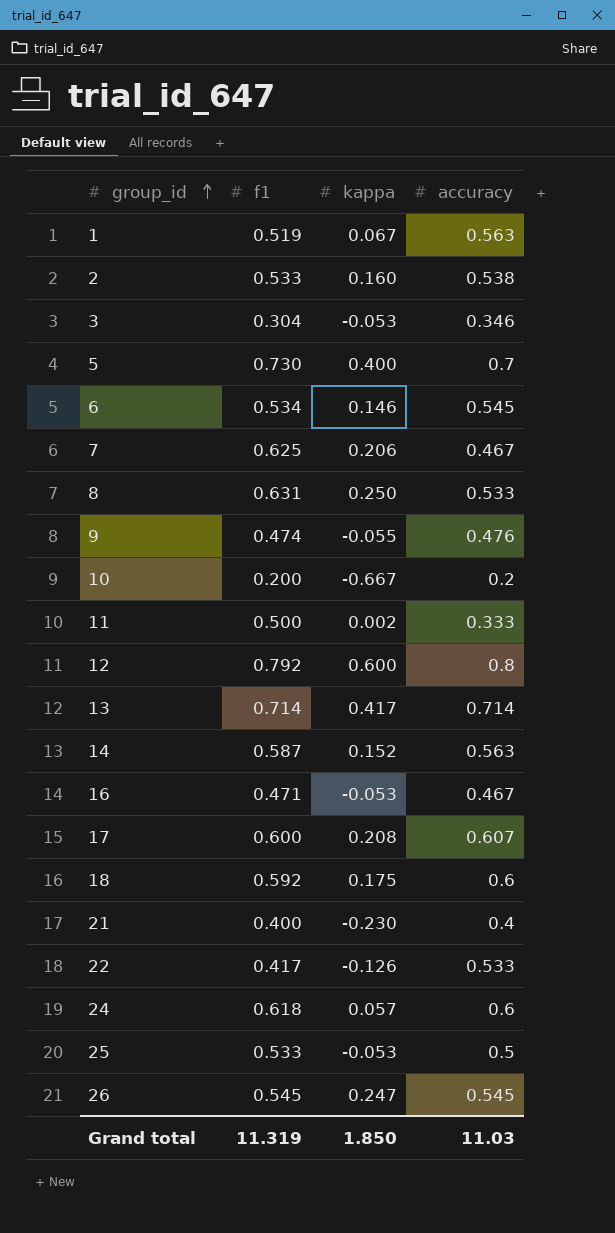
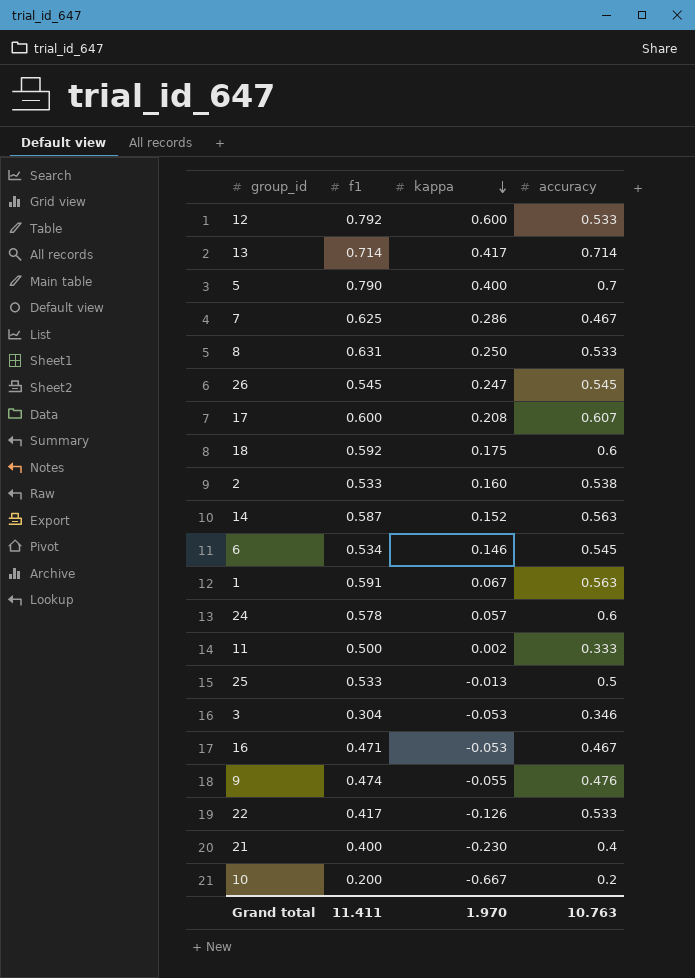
row order: group_id ascending -> kappa descending
12 | accuracy: 0.8 -> 0.533
5 | f1: 0.730 -> 0.790
7 | kappa: 0.206 -> 0.286
1 | f1: 0.519 -> 0.591
24 | f1: 0.618 -> 0.578
25 | kappa: -0.053 -> -0.013
Grand total | f1: 11.319 -> 11.411
Grand total | kappa: 1.850 -> 1.970
Grand total | accuracy: 11.03 -> 10.763

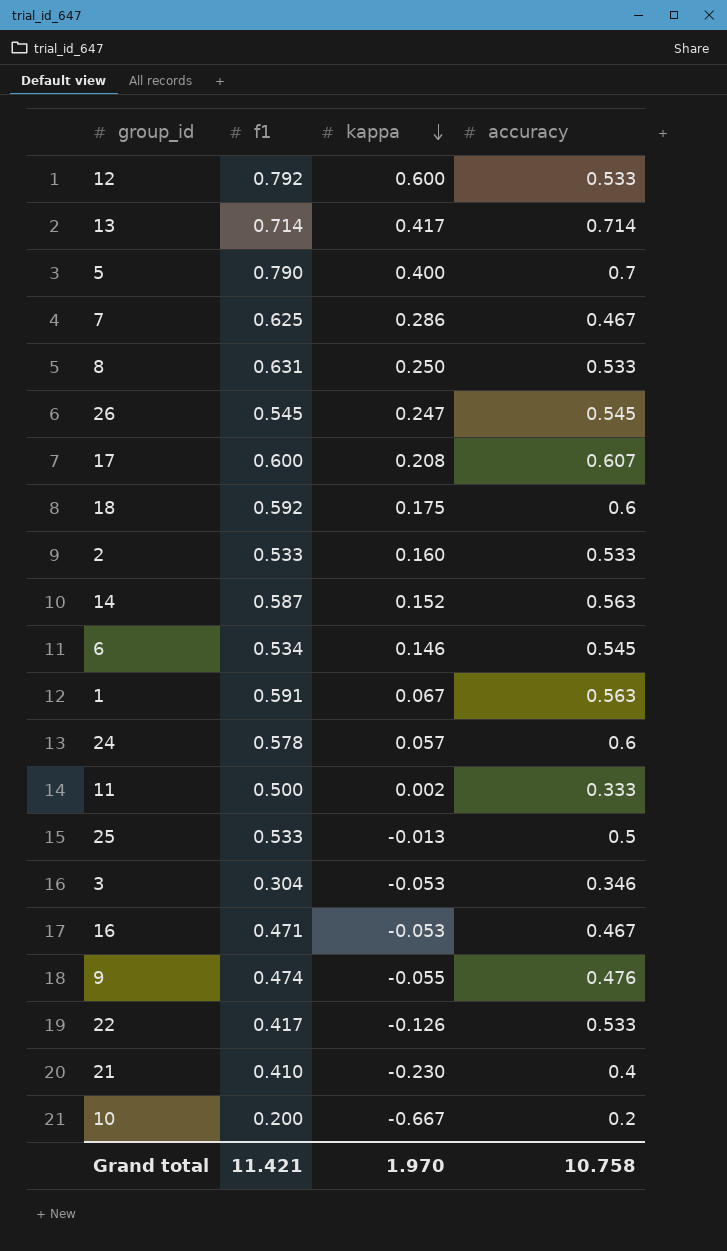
2 | accuracy: 0.538 -> 0.533
21 | f1: 0.400 -> 0.410
Grand total | f1: 11.411 -> 11.421
Grand total | accuracy: 10.763 -> 10.758

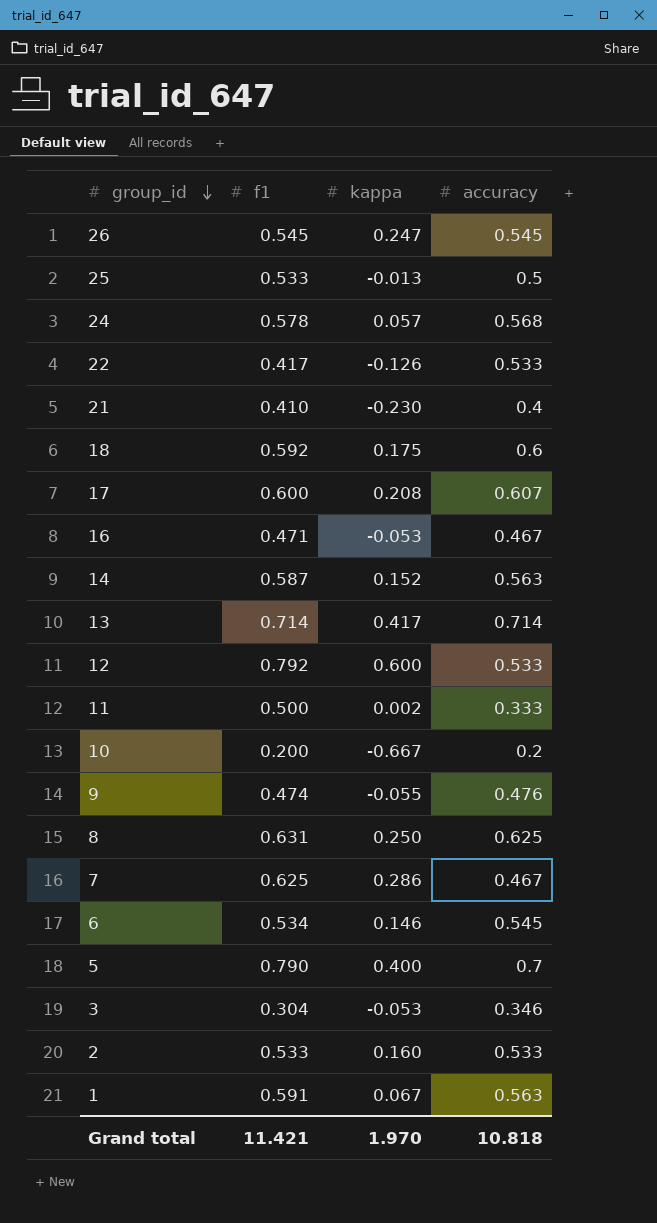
row order: kappa descending -> group_id descending
24 | accuracy: 0.6 -> 0.568
8 | accuracy: 0.533 -> 0.625
Grand total | accuracy: 10.758 -> 10.818

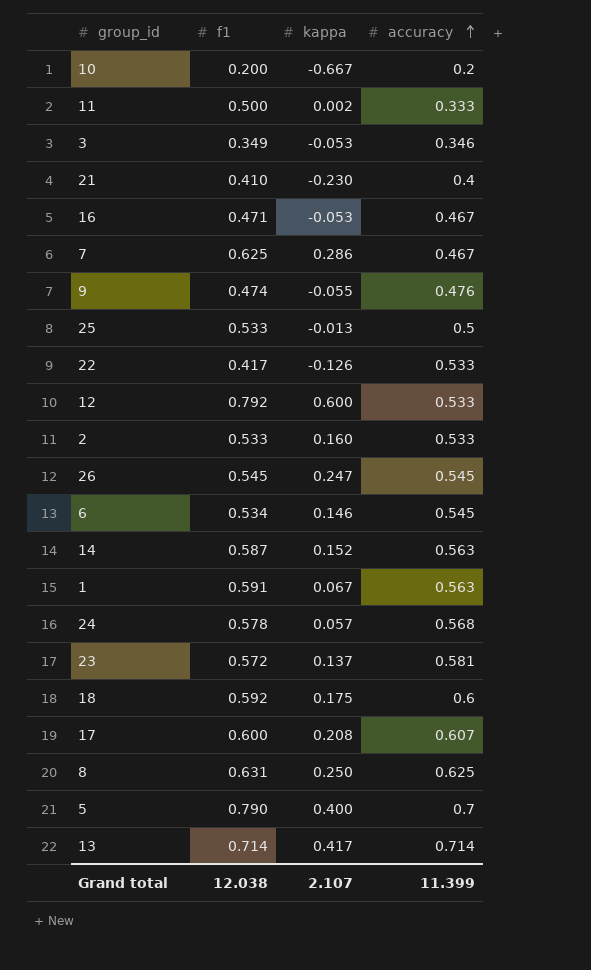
row order: group_id descending -> accuracy ascending
3 | f1: 0.304 -> 0.349
row 23: none -> 0.572 | 0.137 | 0.581
Grand total | f1: 11.421 -> 12.038
Grand total | kappa: 1.970 -> 2.107
Grand total | accuracy: 10.818 -> 11.399

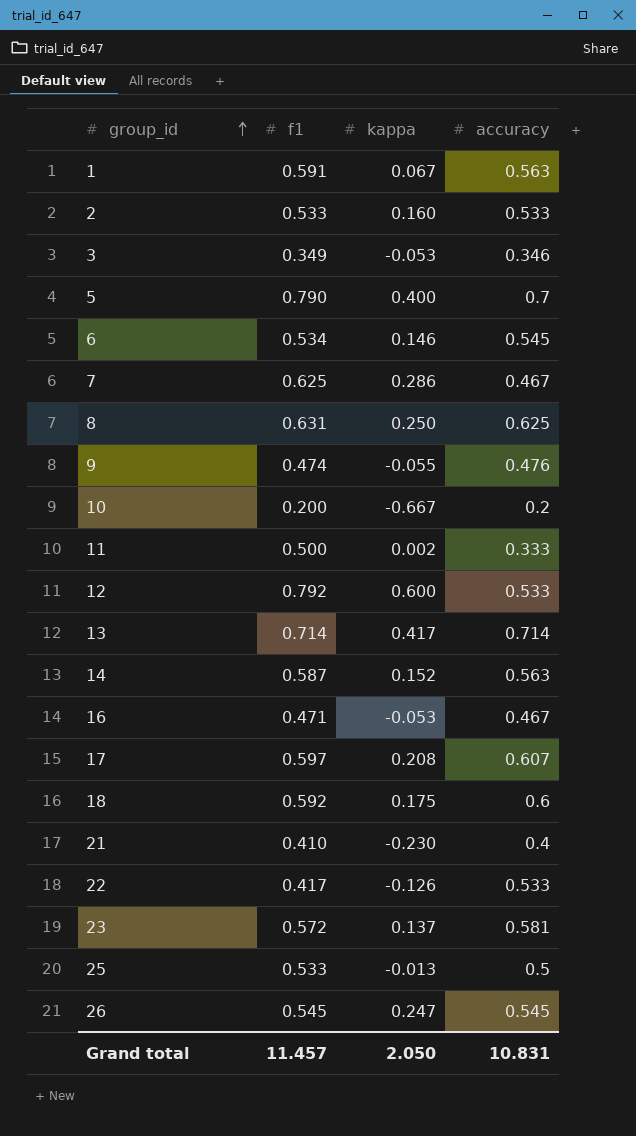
row order: accuracy ascending -> group_id ascending
row 24: 0.578 | 0.057 | 0.568 -> none
17 | f1: 0.600 -> 0.597
Grand total | f1: 12.038 -> 11.457
Grand total | kappa: 2.107 -> 2.050
Grand total | accuracy: 11.399 -> 10.831

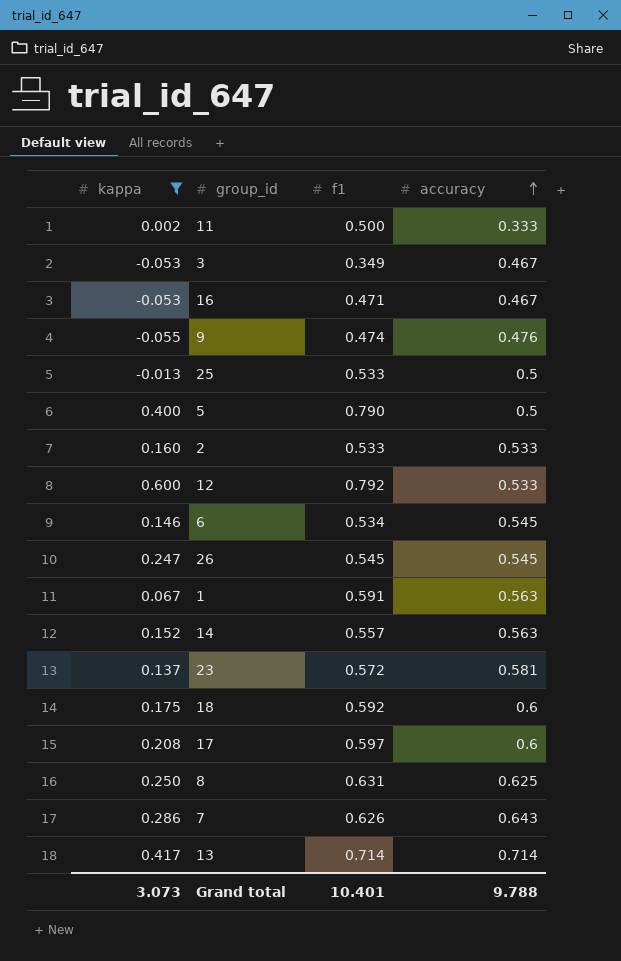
filter: none -> kappa >= -0.055
row order: group_id ascending -> accuracy ascending
column kappa | position: 3 -> 1
3 | accuracy: 0.346 -> 0.467
5 | accuracy: 0.7 -> 0.5
14 | f1: 0.587 -> 0.557
17 | accuracy: 0.607 -> 0.6
7 | f1: 0.625 -> 0.626
7 | accuracy: 0.467 -> 0.643
Grand total | kappa: 2.050 -> 3.073
Grand total | f1: 11.457 -> 10.401
Grand total | accuracy: 10.831 -> 9.788

